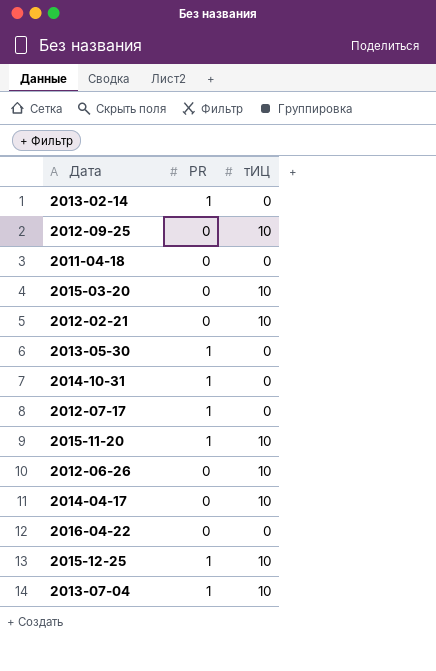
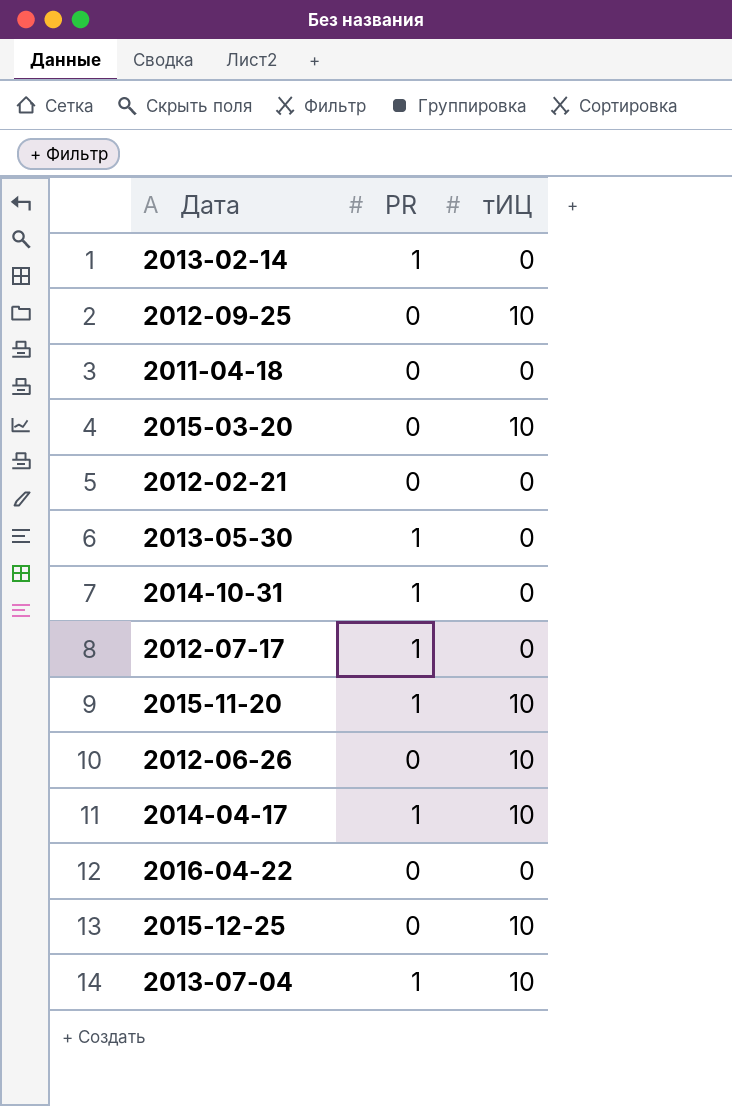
2012-02-21 | тИЦ: 10 -> 0
2014-04-17 | PR: 0 -> 1
2015-12-25 | PR: 1 -> 0

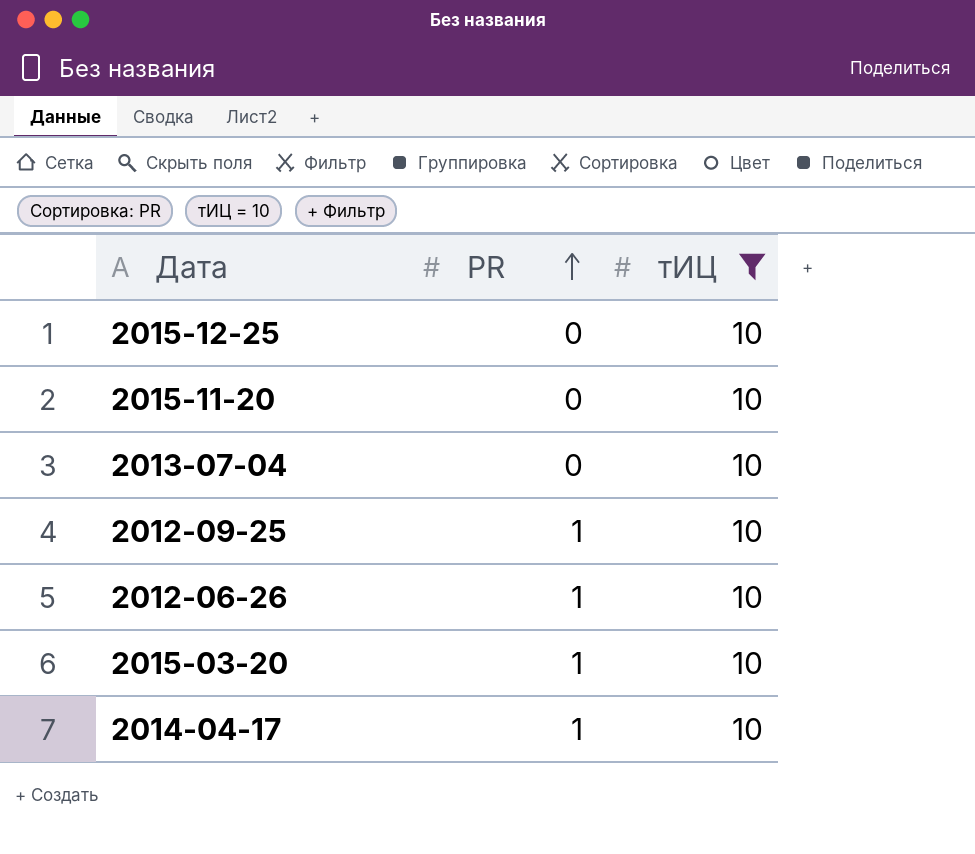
filter: none -> тИЦ = 10
row order: none -> PR ascending
2015-11-20 | PR: 1 -> 0
2013-07-04 | PR: 1 -> 0
2012-09-25 | PR: 0 -> 1
2012-06-26 | PR: 0 -> 1
2015-03-20 | PR: 0 -> 1

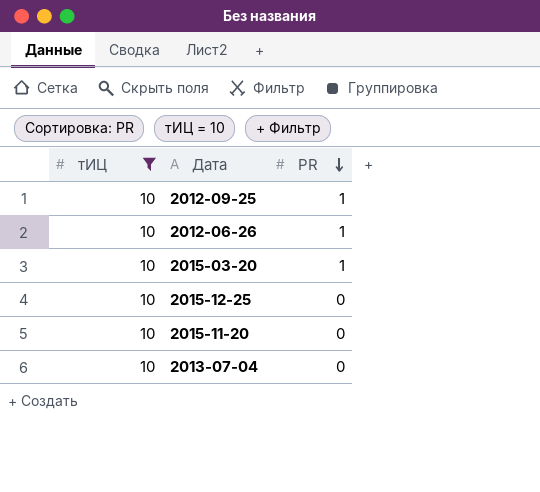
row order: PR ascending -> PR descending
column тИЦ | position: 3 -> 1
row 2014-04-17: 1 | 10 -> none

